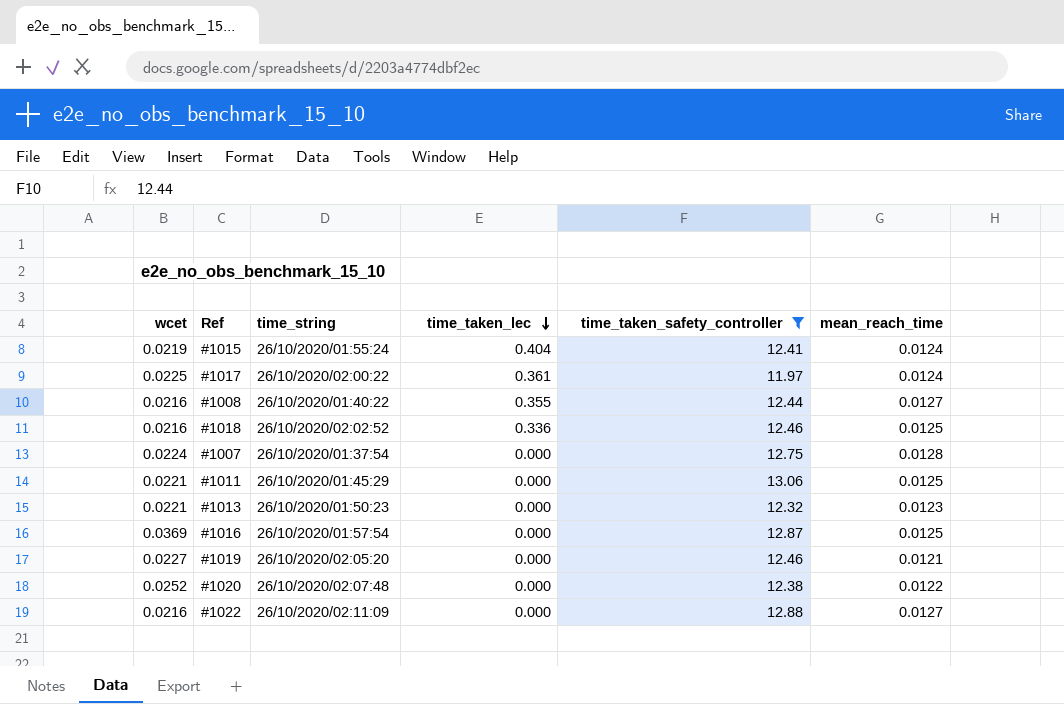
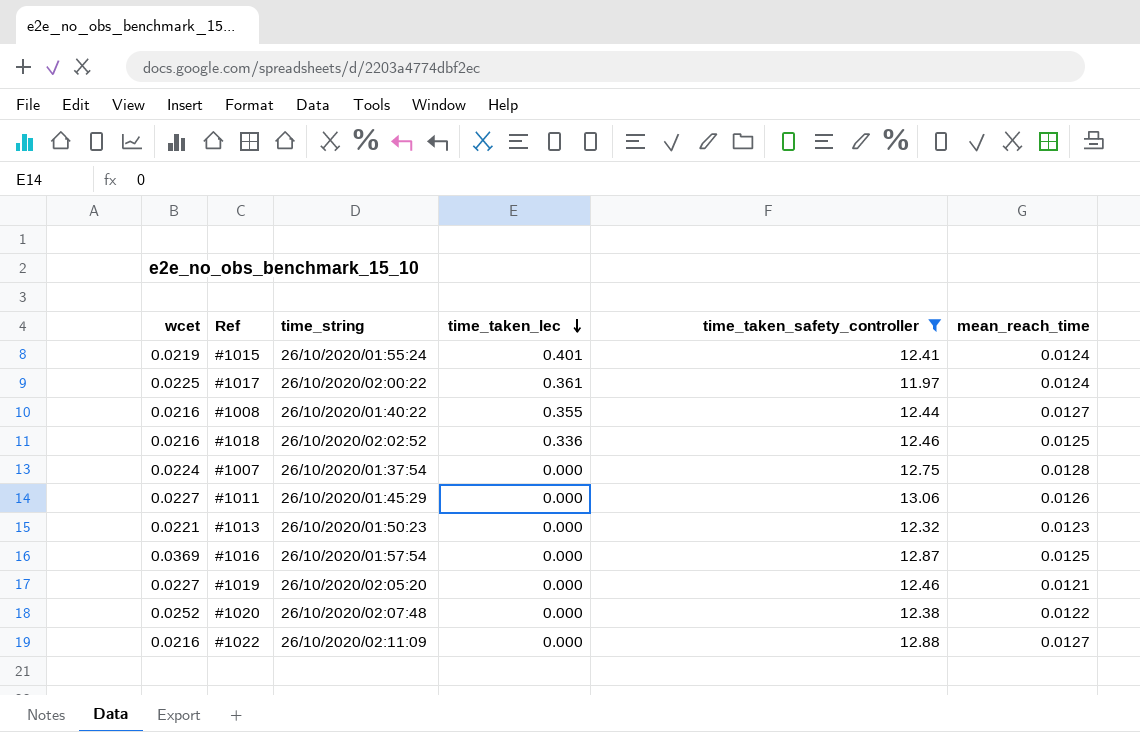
#1015 | time_taken_lec: 0.404 -> 0.401
#1011 | wcet: 0.0221 -> 0.0227
#1011 | mean_reach_time: 0.0125 -> 0.0126

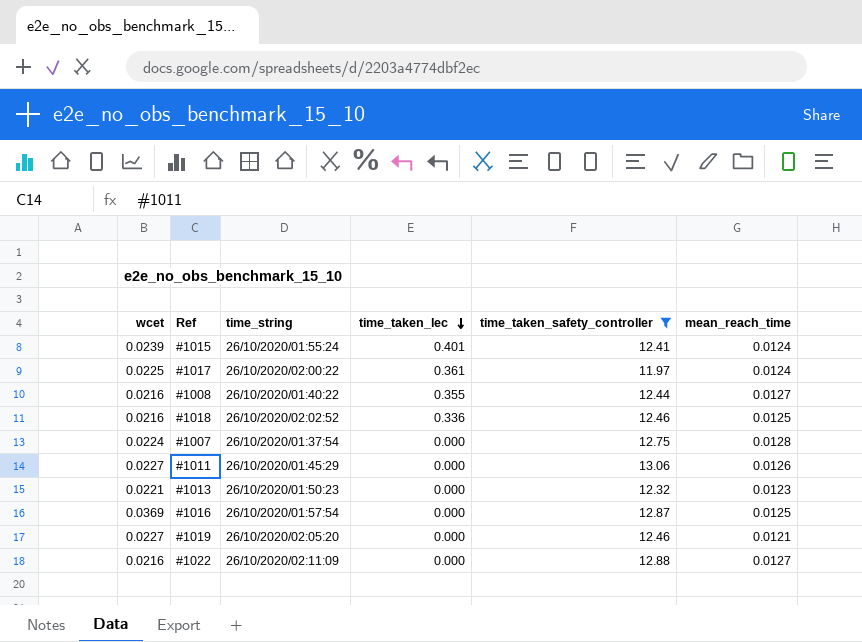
row #1020: 0.0252 | 26/10/2020/02:07:48 | 0.000 | 12.38 | 0.0122 -> none
#1015 | wcet: 0.0219 -> 0.0239

